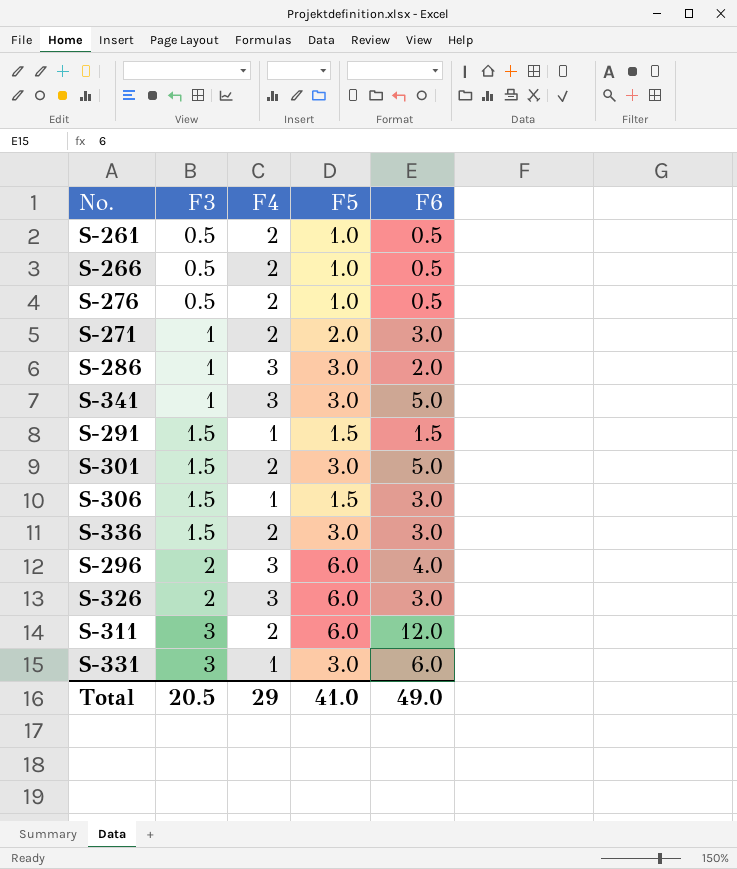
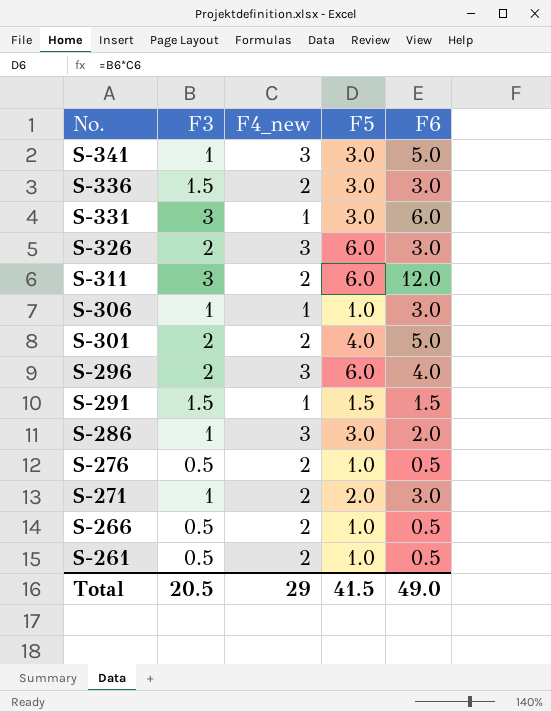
row order: F3 ascending -> No. descending
column name: F4 -> F4_new
S-306 | F3: 1.5 -> 1
S-306 | F5: 1.5 -> 1.0
S-301 | F3: 1.5 -> 2
S-301 | F5: 3.0 -> 4.0
Total | F5: 41.0 -> 41.5

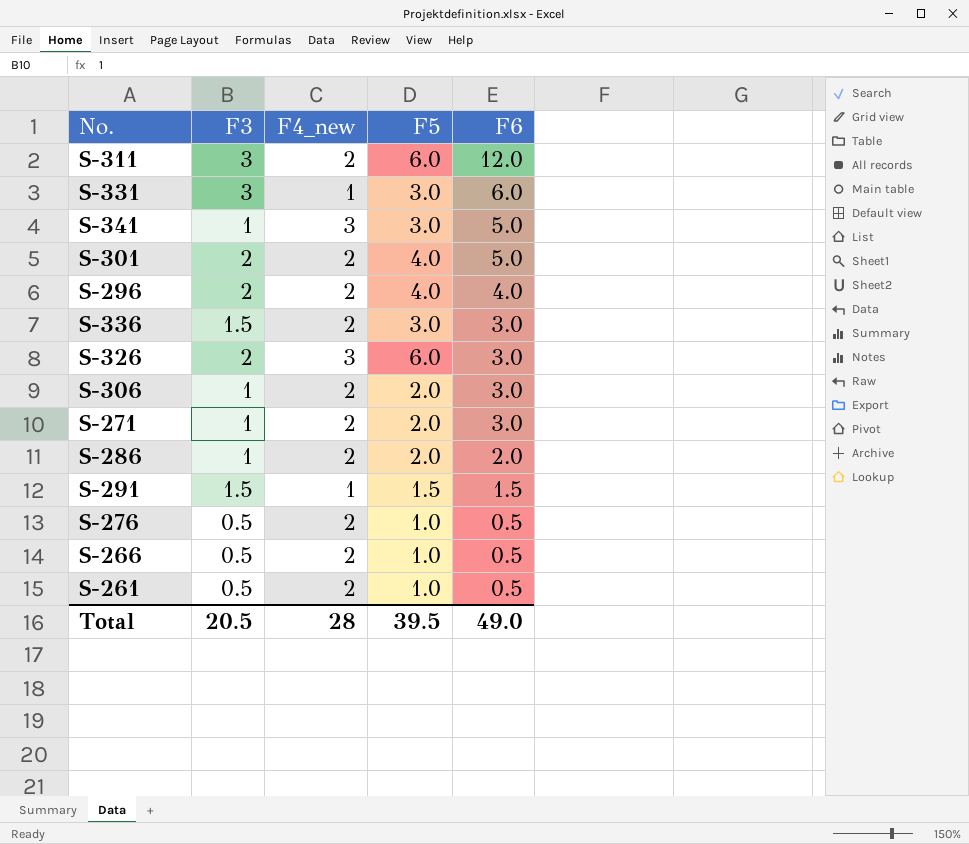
row order: No. descending -> F6 descending
S-296 | F4_new: 3 -> 2
S-296 | F5: 6.0 -> 4.0
S-306 | F4_new: 1 -> 2
S-306 | F5: 1.0 -> 2.0
S-286 | F4_new: 3 -> 2
S-286 | F5: 3.0 -> 2.0
Total | F4_new: 29 -> 28
Total | F5: 41.5 -> 39.5

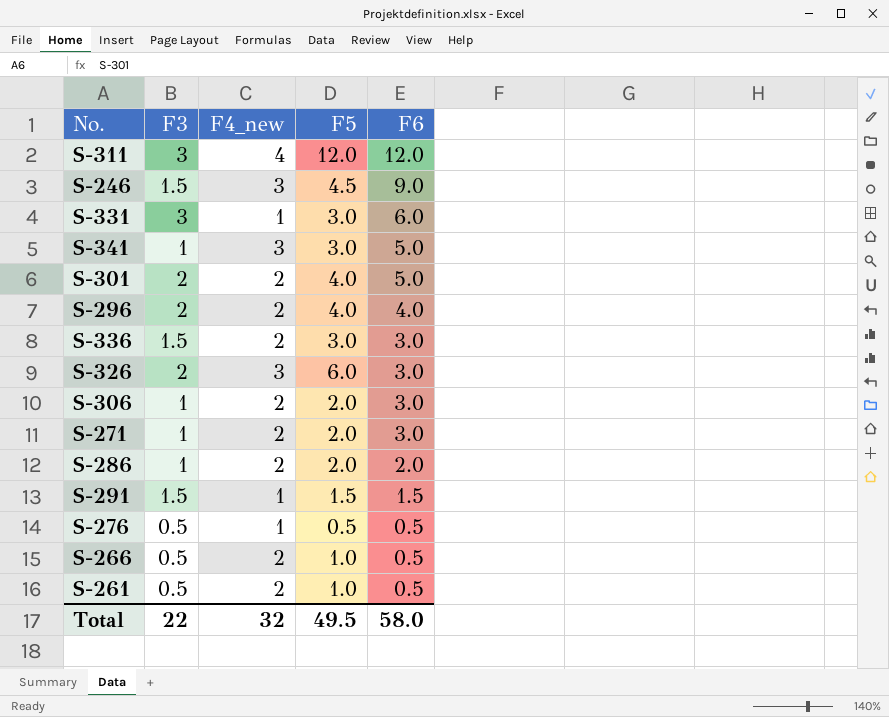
S-311 | F4_new: 2 -> 4
S-311 | F5: 6.0 -> 12.0
row S-246: none -> 1.5 | 3 | 4.5 | 9.0
S-276 | F4_new: 2 -> 1
S-276 | F5: 1.0 -> 0.5
Total | F3: 20.5 -> 22
Total | F4_new: 28 -> 32
Total | F5: 39.5 -> 49.5
Total | F6: 49.0 -> 58.0

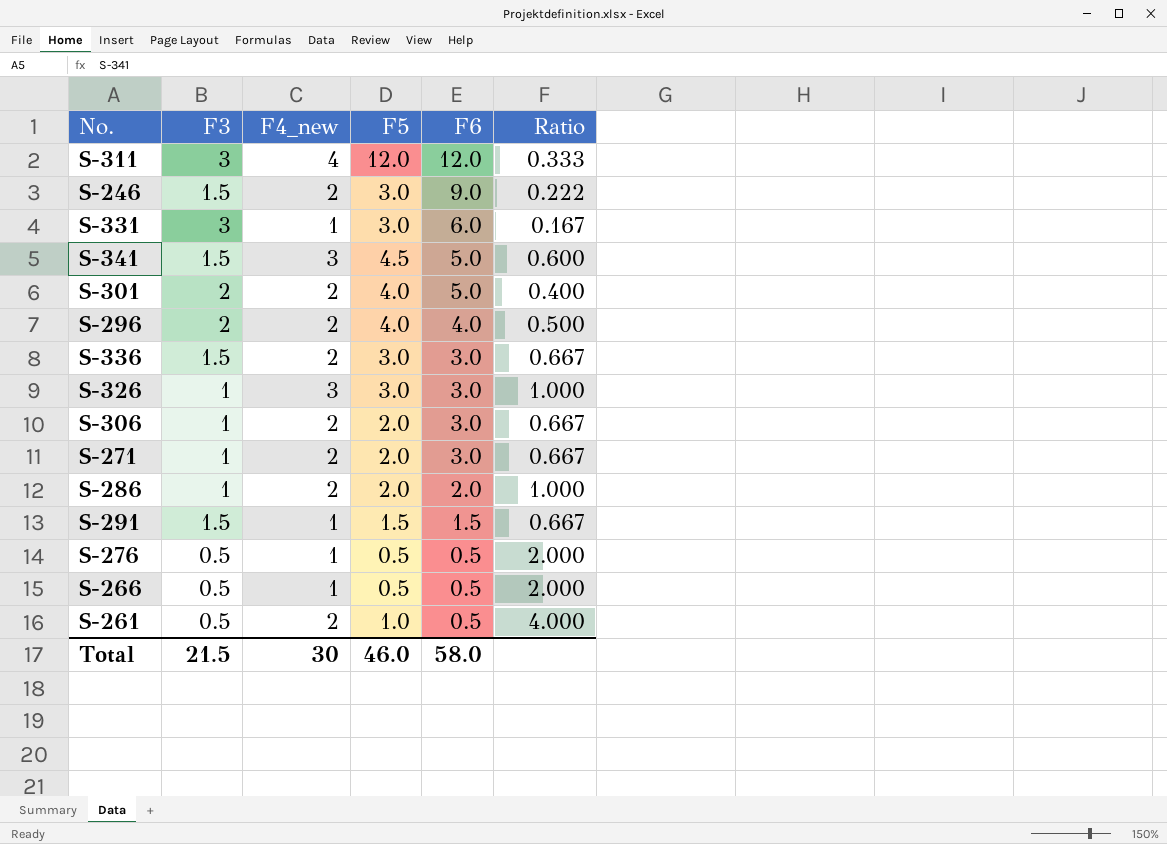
column Ratio | formula: none -> [F4_new] / [F6]
S-246 | F4_new: 3 -> 2
S-246 | F5: 4.5 -> 3.0
S-341 | F3: 1 -> 1.5
S-341 | F5: 3.0 -> 4.5
S-326 | F3: 2 -> 1
S-326 | F5: 6.0 -> 3.0
S-266 | F4_new: 2 -> 1
S-266 | F5: 1.0 -> 0.5
Total | F3: 22 -> 21.5
Total | F4_new: 32 -> 30
Total | F5: 49.5 -> 46.0

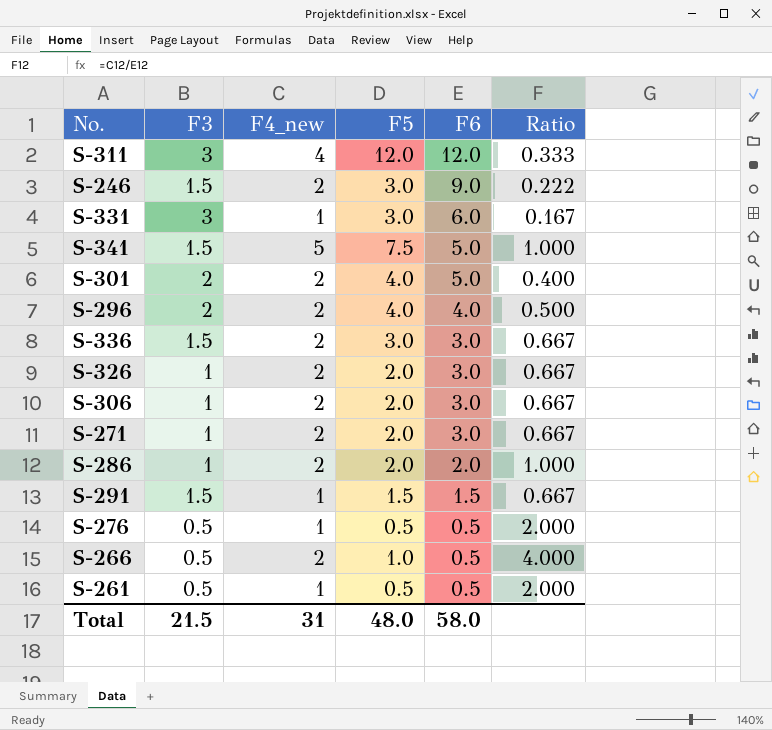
S-341 | F4_new: 3 -> 5
S-341 | F5: 4.5 -> 7.5
S-341 | Ratio: 0.600 -> 1.000
S-326 | F4_new: 3 -> 2
S-326 | F5: 3.0 -> 2.0
S-326 | Ratio: 1.000 -> 0.667
S-266 | F4_new: 1 -> 2
S-266 | F5: 0.5 -> 1.0
S-266 | Ratio: 2.000 -> 4.000
S-261 | F4_new: 2 -> 1
S-261 | F5: 1.0 -> 0.5
S-261 | Ratio: 4.000 -> 2.000
Total | F4_new: 30 -> 31
Total | F5: 46.0 -> 48.0

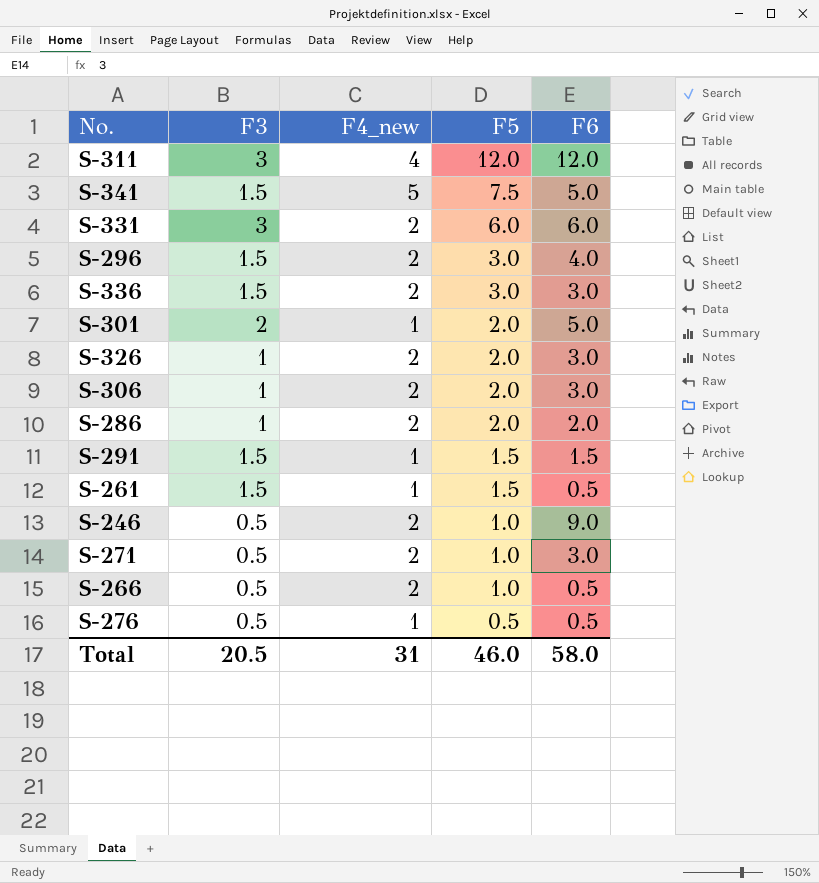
row order: F6 descending -> F5 descending
column Ratio | formula: [F4_new] / [F6] -> none
S-331 | F4_new: 1 -> 2
S-331 | F5: 3.0 -> 6.0
S-296 | F3: 2 -> 1.5
S-296 | F5: 4.0 -> 3.0
S-301 | F4_new: 2 -> 1
S-301 | F5: 4.0 -> 2.0
S-261 | F3: 0.5 -> 1.5
S-261 | F5: 0.5 -> 1.5
S-246 | F3: 1.5 -> 0.5
S-246 | F5: 3.0 -> 1.0
S-271 | F3: 1 -> 0.5
S-271 | F5: 2.0 -> 1.0
Total | F3: 21.5 -> 20.5
Total | F5: 48.0 -> 46.0

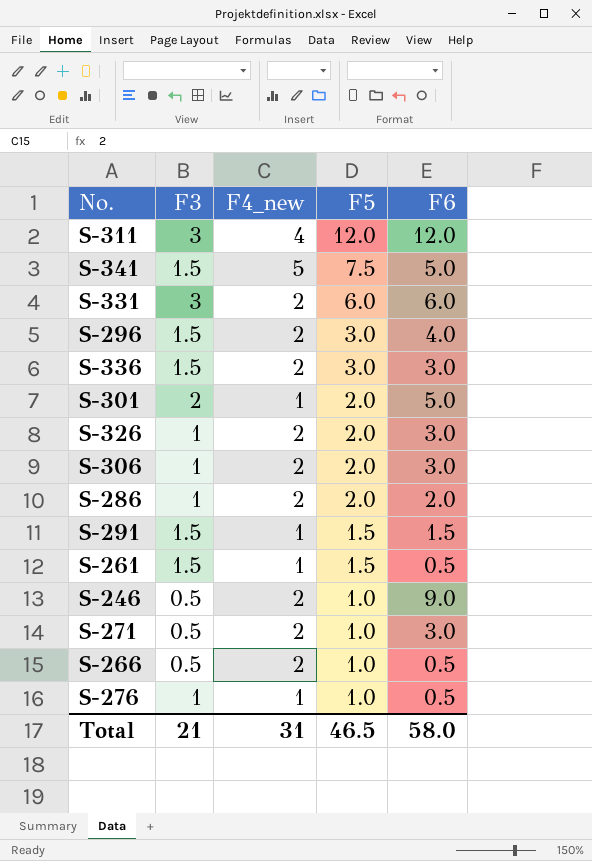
S-276 | F3: 0.5 -> 1
S-276 | F5: 0.5 -> 1.0
Total | F3: 20.5 -> 21
Total | F5: 46.0 -> 46.5

